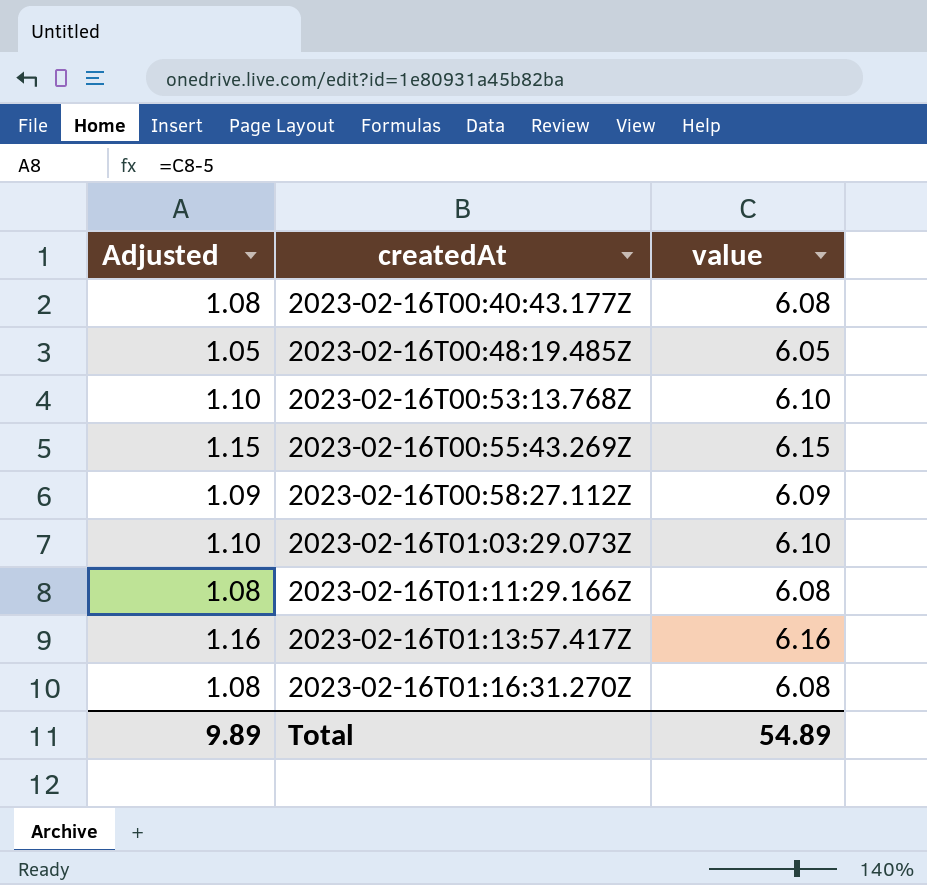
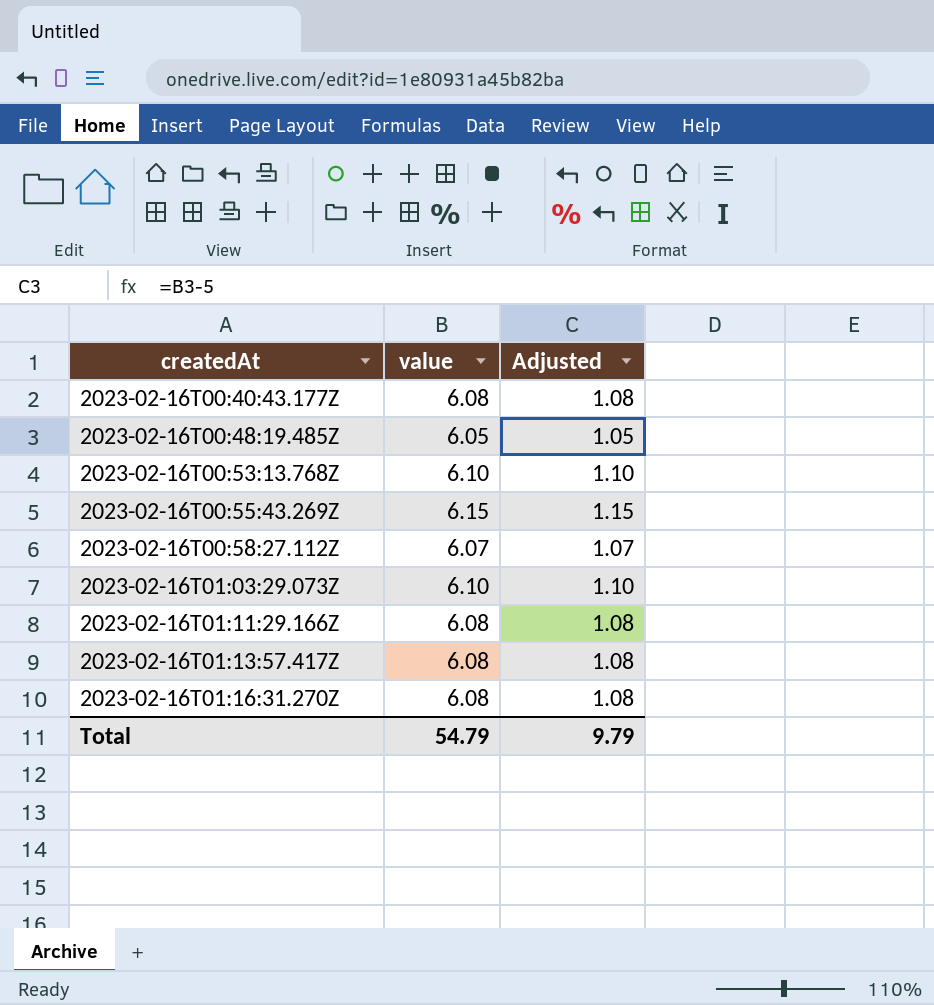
column Adjusted | position: 1 -> 3
2023-02-16T00:58:27.112Z | value: 6.09 -> 6.07
2023-02-16T00:58:27.112Z | Adjusted: 1.09 -> 1.07
2023-02-16T01:13:57.417Z | value: 6.16 -> 6.08
2023-02-16T01:13:57.417Z | Adjusted: 1.16 -> 1.08
Total | value: 54.89 -> 54.79
Total | Adjusted: 9.89 -> 9.79

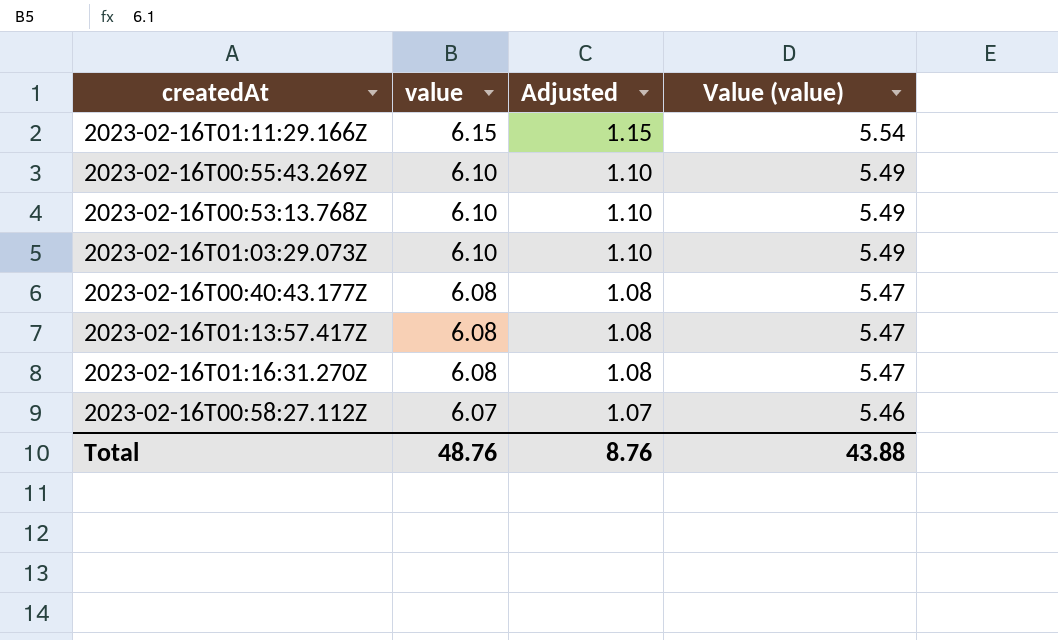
row order: createdAt ascending -> value descending
column Value (value) | formula: none -> [value] * 0.9
row 2023-02-16T00:48:19.485Z: 6.05 | 1.05 -> none
2023-02-16T01:11:29.166Z | value: 6.08 -> 6.15
2023-02-16T01:11:29.166Z | Adjusted: 1.08 -> 1.15
2023-02-16T00:55:43.269Z | value: 6.15 -> 6.10
2023-02-16T00:55:43.269Z | Adjusted: 1.15 -> 1.10
Total | value: 54.79 -> 48.76
Total | Adjusted: 9.79 -> 8.76

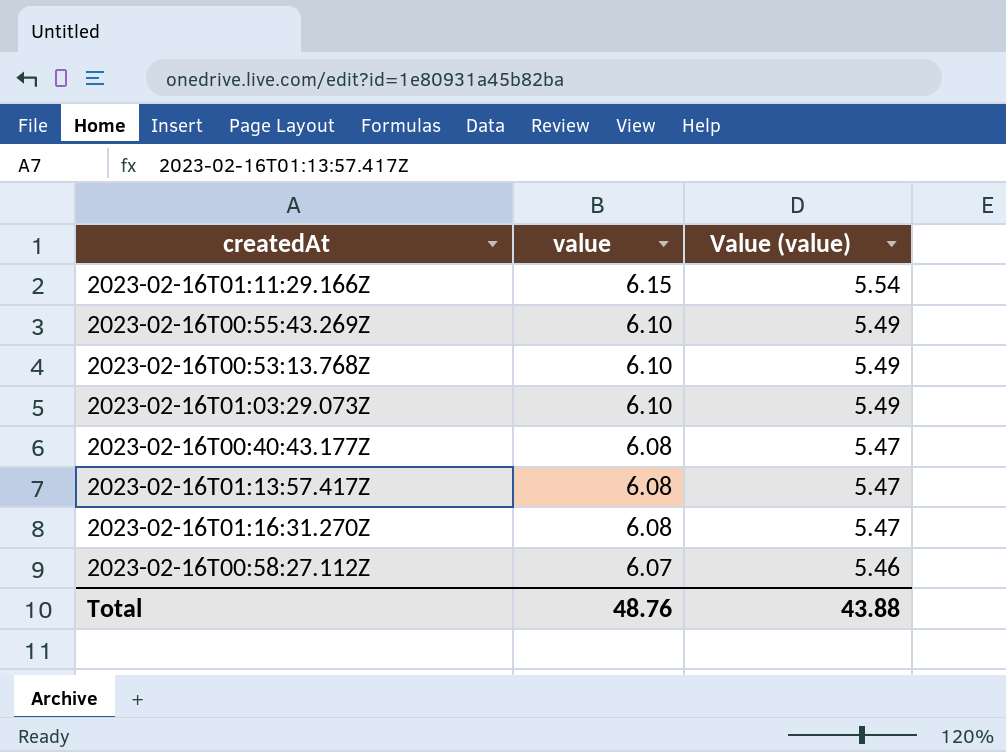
column Adjusted | formula: [value] - 5 -> none

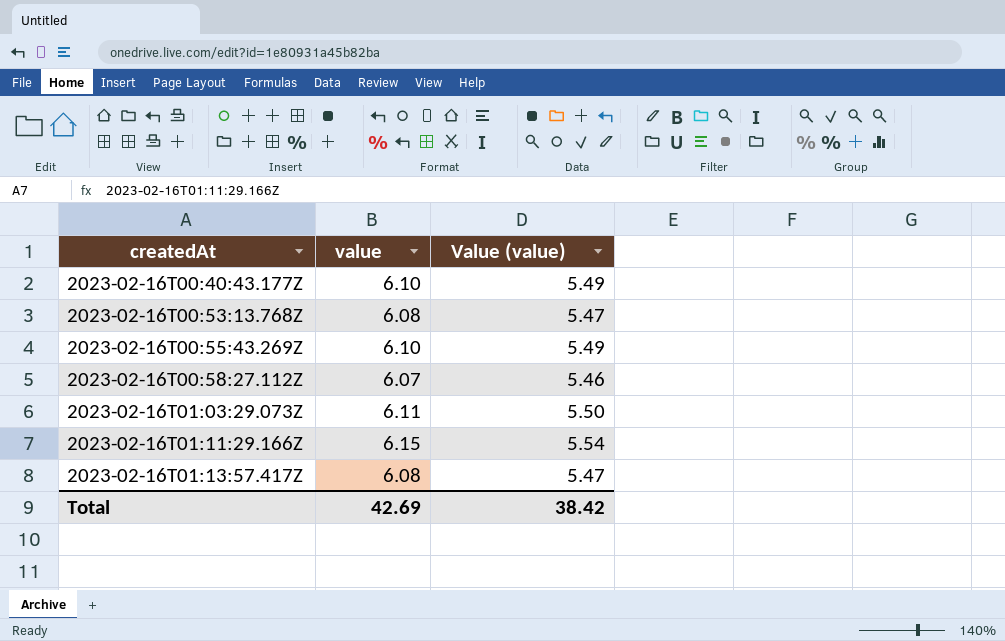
row order: value descending -> createdAt ascending
row 2023-02-16T01:16:31.270Z: 6.08 | 5.47 -> none
2023-02-16T00:40:43.177Z | value: 6.08 -> 6.10
2023-02-16T00:40:43.177Z | Value (value): 5.47 -> 5.49
2023-02-16T00:53:13.768Z | value: 6.10 -> 6.08
2023-02-16T00:53:13.768Z | Value (value): 5.49 -> 5.47
2023-02-16T01:03:29.073Z | value: 6.10 -> 6.11
2023-02-16T01:03:29.073Z | Value (value): 5.49 -> 5.50
Total | value: 48.76 -> 42.69
Total | Value (value): 43.88 -> 38.42

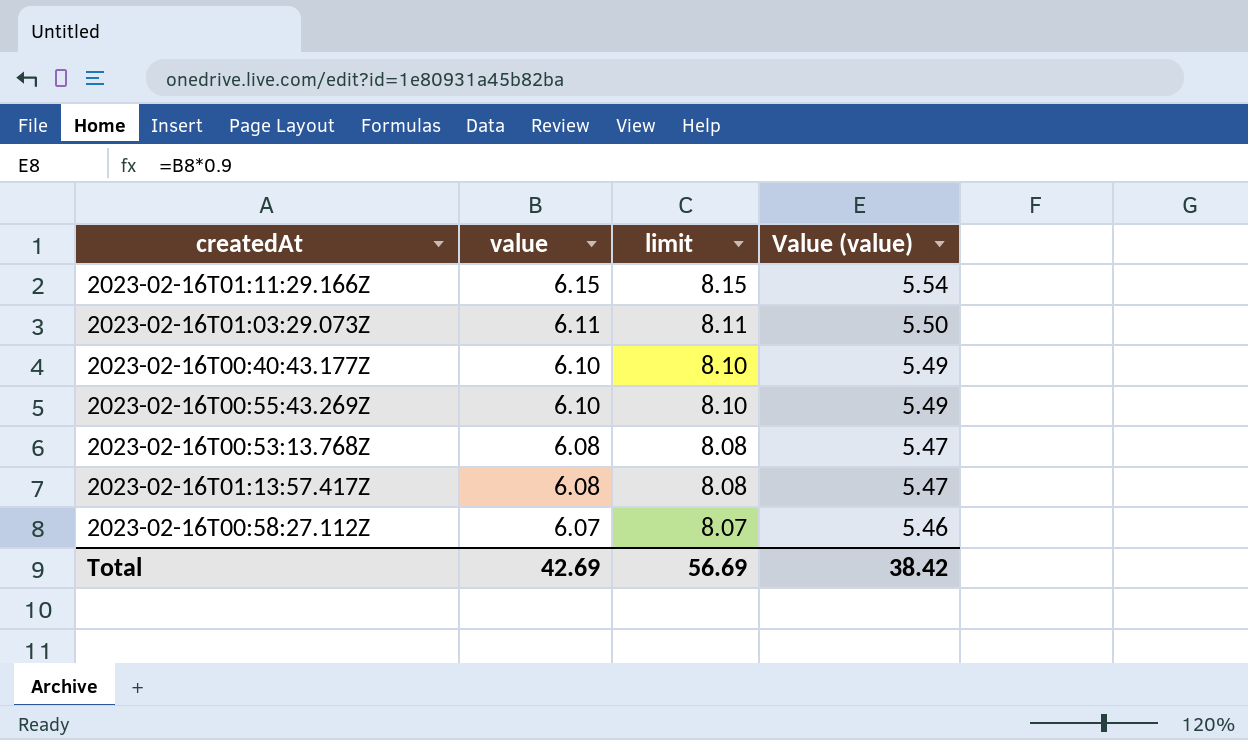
row order: createdAt ascending -> value descending
column limit | formula: none -> [value] + 2

